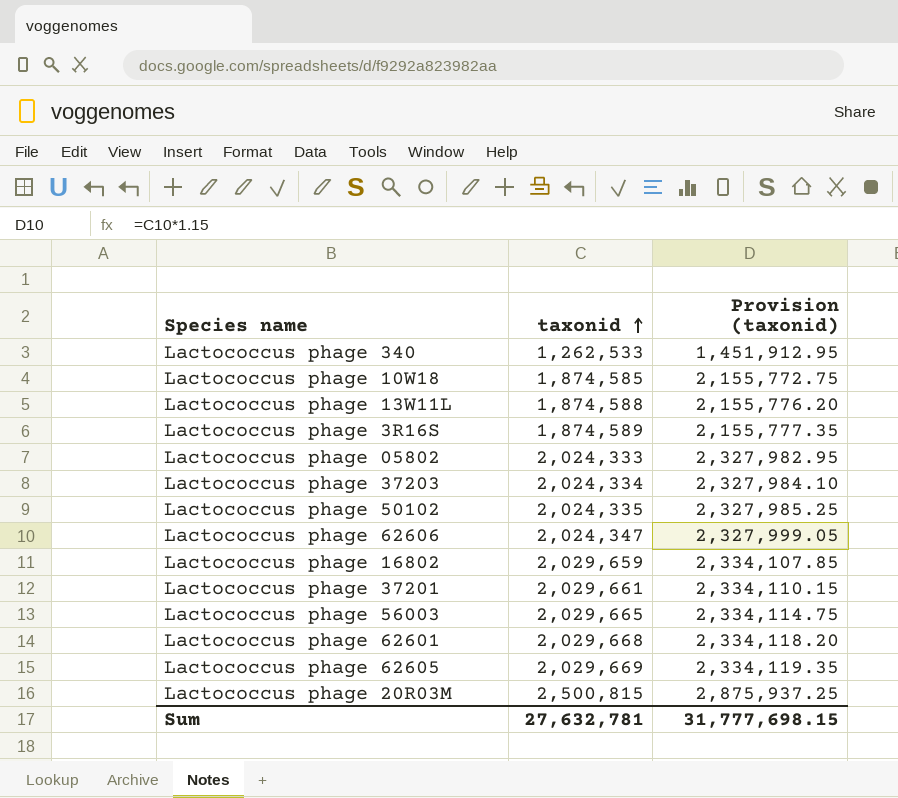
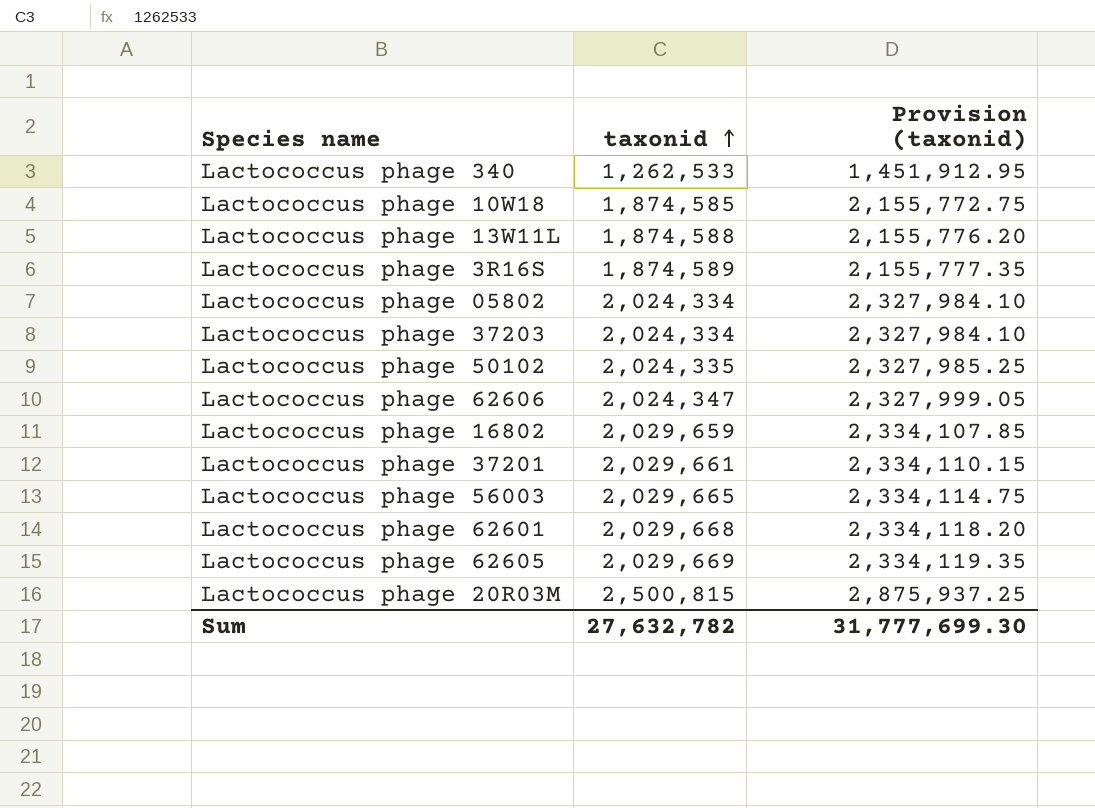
Lactococcus phage 05802 | taxonid: 2,024,333 -> 2,024,334
Lactococcus phage 05802 | Provision (taxonid): 2,327,982.95 -> 2,327,984.10
Sum | taxonid: 27,632,781 -> 27,632,782
Sum | Provision (taxonid): 31,777,698.15 -> 31,777,699.30

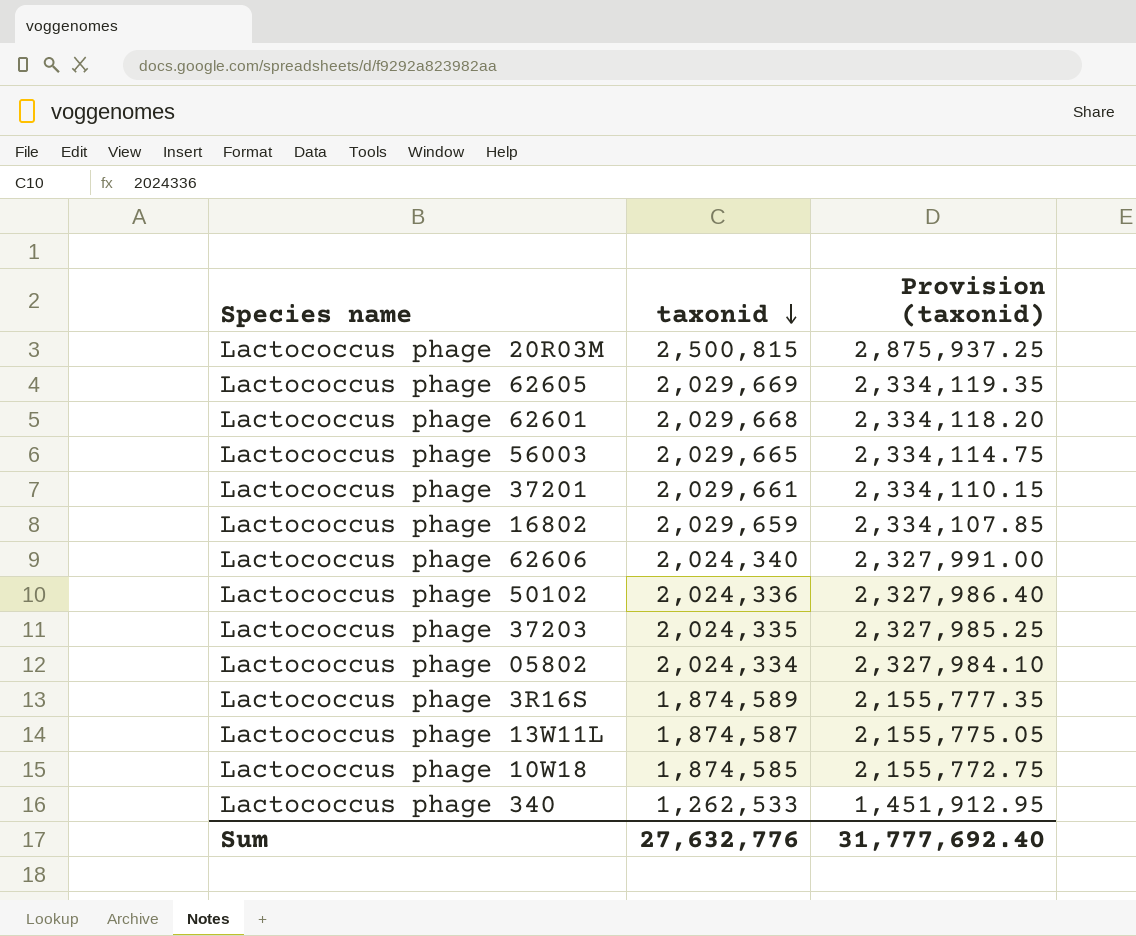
row order: taxonid ascending -> taxonid descending
Lactococcus phage 62606 | taxonid: 2,024,347 -> 2,024,340
Lactococcus phage 62606 | Provision (taxonid): 2,327,999.05 -> 2,327,991.00
Lactococcus phage 50102 | taxonid: 2,024,335 -> 2,024,336
Lactococcus phage 50102 | Provision (taxonid): 2,327,985.25 -> 2,327,986.40
Lactococcus phage 37203 | taxonid: 2,024,334 -> 2,024,335
Lactococcus phage 37203 | Provision (taxonid): 2,327,984.10 -> 2,327,985.25
Lactococcus phage 13W11L | taxonid: 1,874,588 -> 1,874,587
Lactococcus phage 13W11L | Provision (taxonid): 2,155,776.20 -> 2,155,775.05
Sum | taxonid: 27,632,782 -> 27,632,776
Sum | Provision (taxonid): 31,777,699.30 -> 31,777,692.40

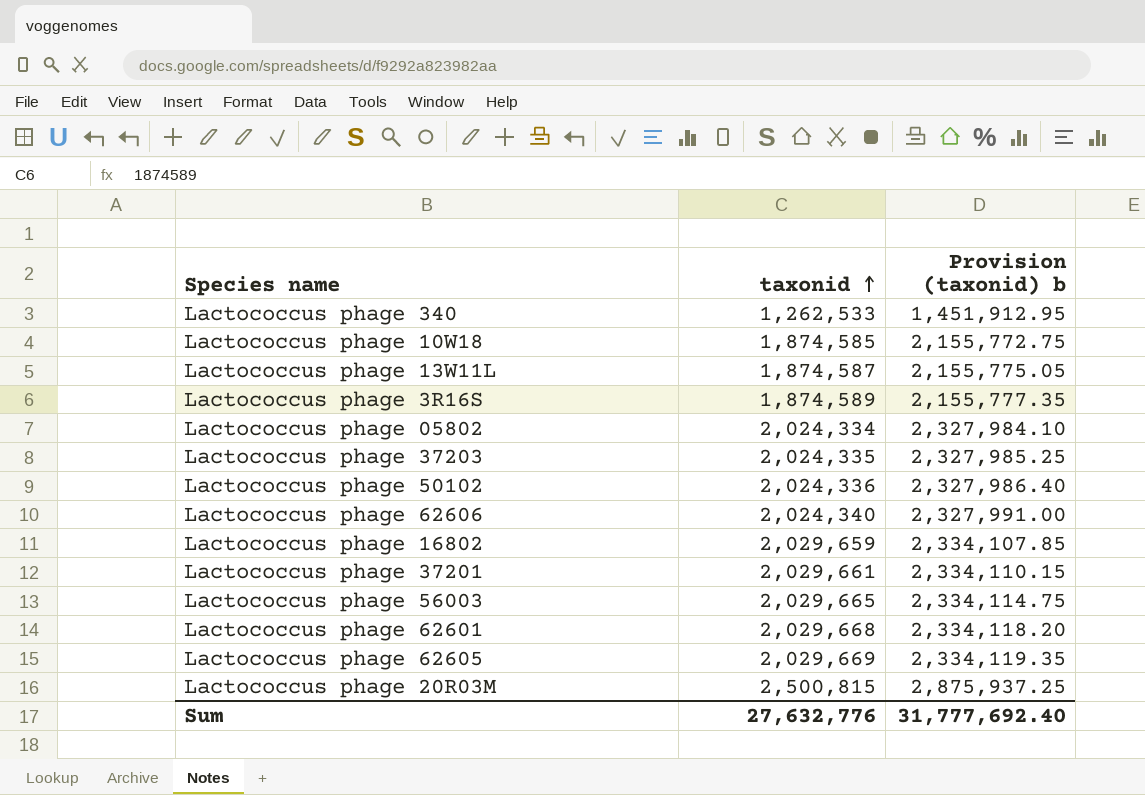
row order: taxonid descending -> taxonid ascending
column name: Provision (taxonid) -> Provision (taxonid) b

